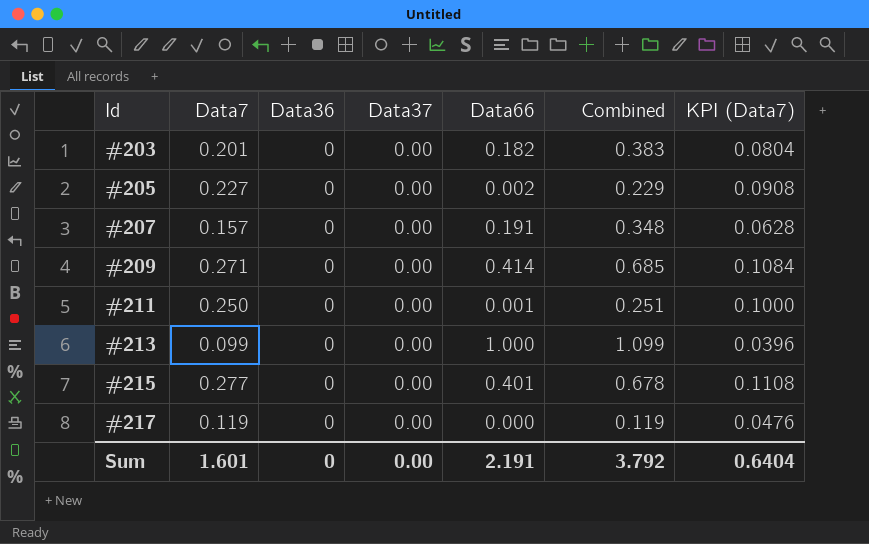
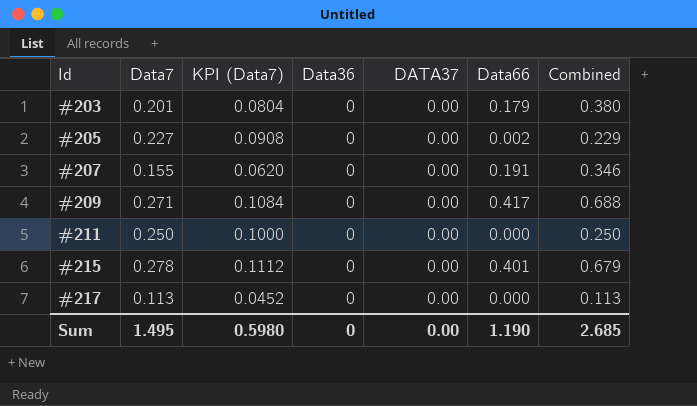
column KPI (Data7) | position: 7 -> 3
column name: Data37 -> DATA37
row #213: 0.099 | 0 | 0.00 | 1.000 | 1.099 | 0.0396 -> none
#203 | Data66: 0.182 -> 0.179
#203 | Combined: 0.383 -> 0.380
#207 | Data7: 0.157 -> 0.155
#207 | KPI (Data7): 0.0628 -> 0.0620
#207 | Combined: 0.348 -> 0.346
#209 | Data66: 0.414 -> 0.417
#209 | Combined: 0.685 -> 0.688
#211 | Data66: 0.001 -> 0.000
#211 | Combined: 0.251 -> 0.250
#215 | Data7: 0.277 -> 0.278
#215 | KPI (Data7): 0.1108 -> 0.1112
#215 | Combined: 0.678 -> 0.679
#217 | Data7: 0.119 -> 0.113
#217 | KPI (Data7): 0.0476 -> 0.0452
#217 | Combined: 0.119 -> 0.113
Sum | Data7: 1.601 -> 1.495
Sum | KPI (Data7): 0.6404 -> 0.5980
Sum | Data66: 2.191 -> 1.190
Sum | Combined: 3.792 -> 2.685

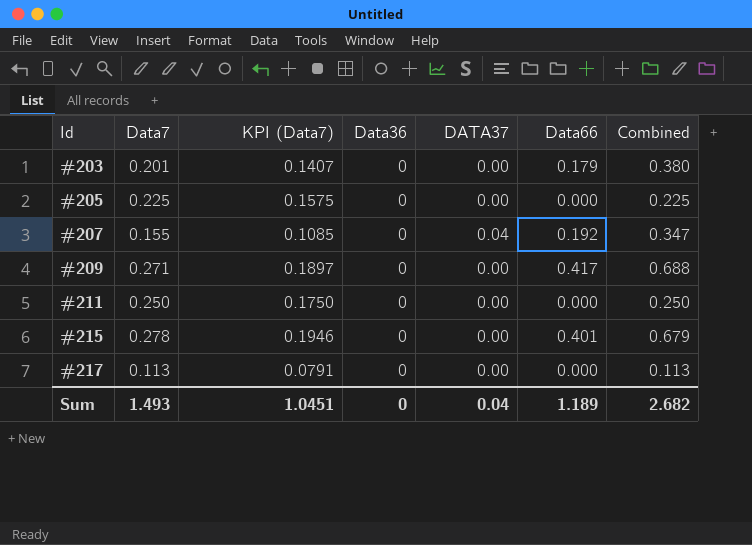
column KPI (Data7) | formula: [Data7] * 0.4 -> [Data7] * 0.7
#205 | Data7: 0.227 -> 0.225
#205 | Data66: 0.002 -> 0.000
#205 | Combined: 0.229 -> 0.225
#207 | DATA37: 0.00 -> 0.04
#207 | Data66: 0.191 -> 0.192
#207 | Combined: 0.346 -> 0.347
Sum | Data7: 1.495 -> 1.493
Sum | KPI (Data7): 0.5980 -> 1.0451
Sum | DATA37: 0.00 -> 0.04
Sum | Data66: 1.190 -> 1.189
Sum | Combined: 2.685 -> 2.682

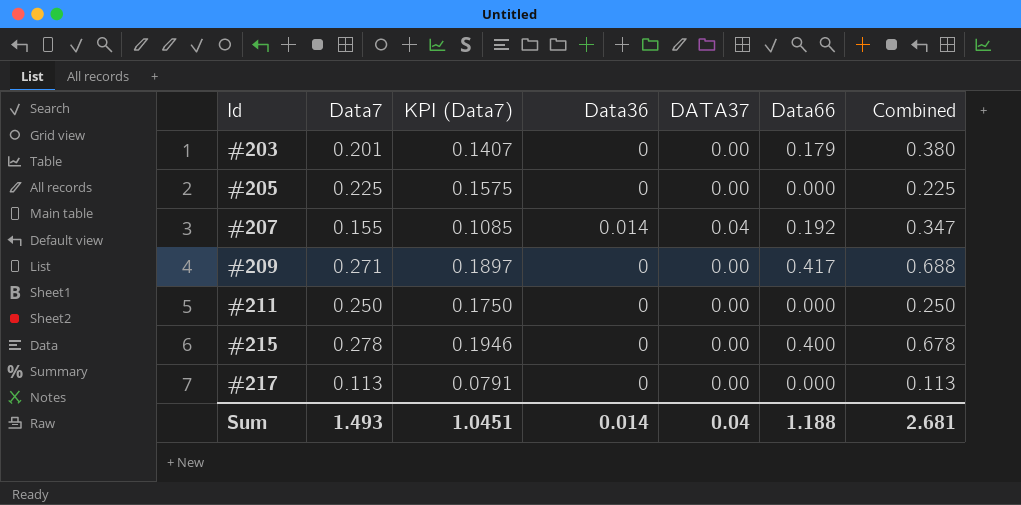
#207 | Data36: 0 -> 0.014
#215 | Data66: 0.401 -> 0.400
#215 | Combined: 0.679 -> 0.678
Sum | Data36: 0 -> 0.014
Sum | Data66: 1.189 -> 1.188
Sum | Combined: 2.682 -> 2.681

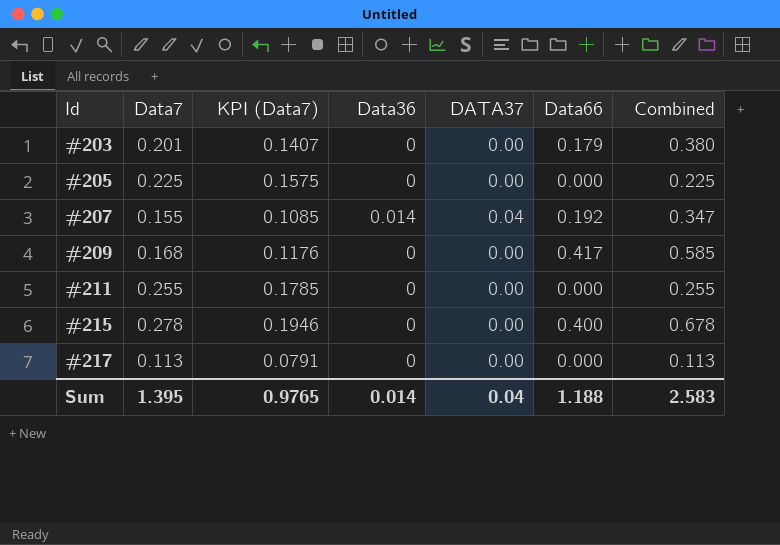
#209 | Data7: 0.271 -> 0.168
#209 | KPI (Data7): 0.1897 -> 0.1176
#209 | Combined: 0.688 -> 0.585
#211 | Data7: 0.250 -> 0.255
#211 | KPI (Data7): 0.1750 -> 0.1785
#211 | Combined: 0.250 -> 0.255
Sum | Data7: 1.493 -> 1.395
Sum | KPI (Data7): 1.0451 -> 0.9765
Sum | Combined: 2.681 -> 2.583

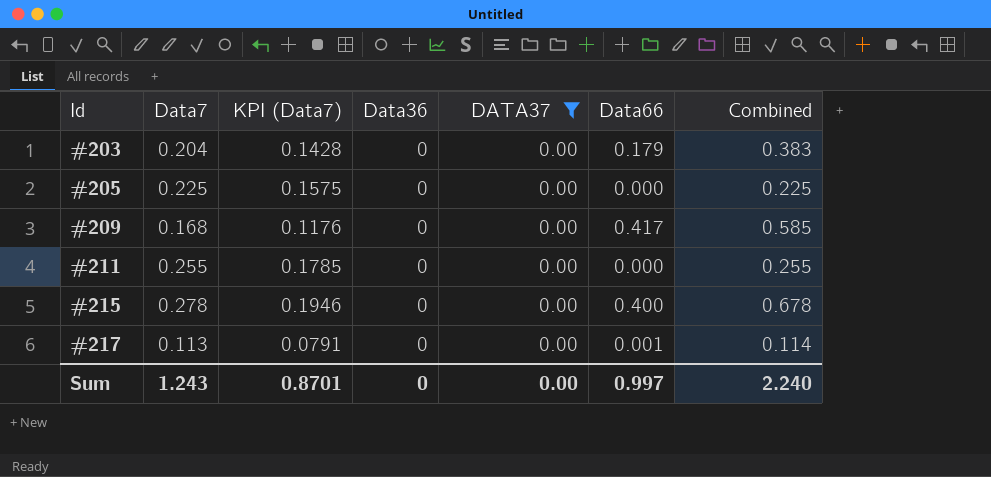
filter: none -> DATA37 = 0.00
#203 | Data7: 0.201 -> 0.204
#203 | KPI (Data7): 0.1407 -> 0.1428
#203 | Combined: 0.380 -> 0.383
#217 | Data66: 0.000 -> 0.001
#217 | Combined: 0.113 -> 0.114
Sum | Data7: 1.395 -> 1.243
Sum | KPI (Data7): 0.9765 -> 0.8701
Sum | Data36: 0.014 -> 0
Sum | DATA37: 0.04 -> 0.00
Sum | Data66: 1.188 -> 0.997
Sum | Combined: 2.583 -> 2.240

